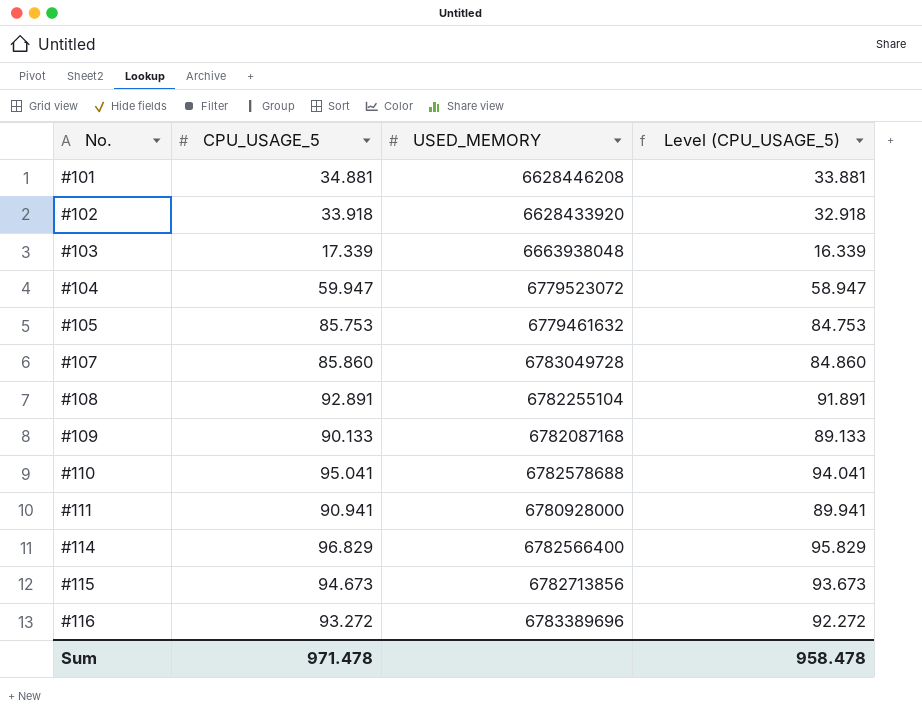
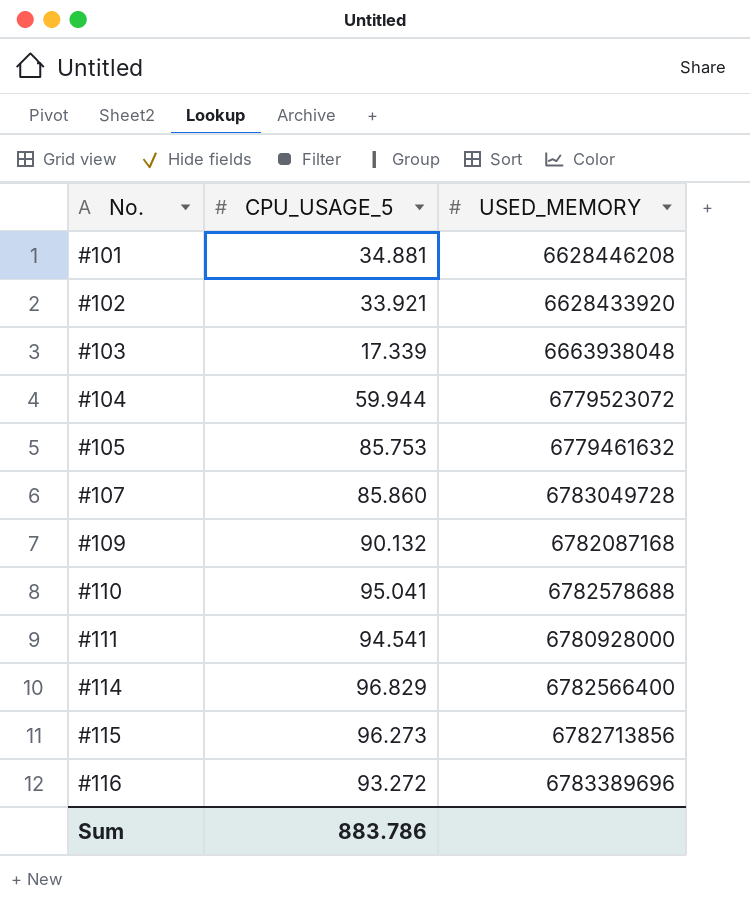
column Level (CPU_USAGE_5) | formula: [CPU_USAGE_5] - 1 -> none
row #108: 92.891 | 6782255104 | 91.891 -> none
#102 | CPU_USAGE_5: 33.918 -> 33.921
#104 | CPU_USAGE_5: 59.947 -> 59.944
#109 | CPU_USAGE_5: 90.133 -> 90.132
#111 | CPU_USAGE_5: 90.941 -> 94.541
#115 | CPU_USAGE_5: 94.673 -> 96.273
Sum | CPU_USAGE_5: 971.478 -> 883.786

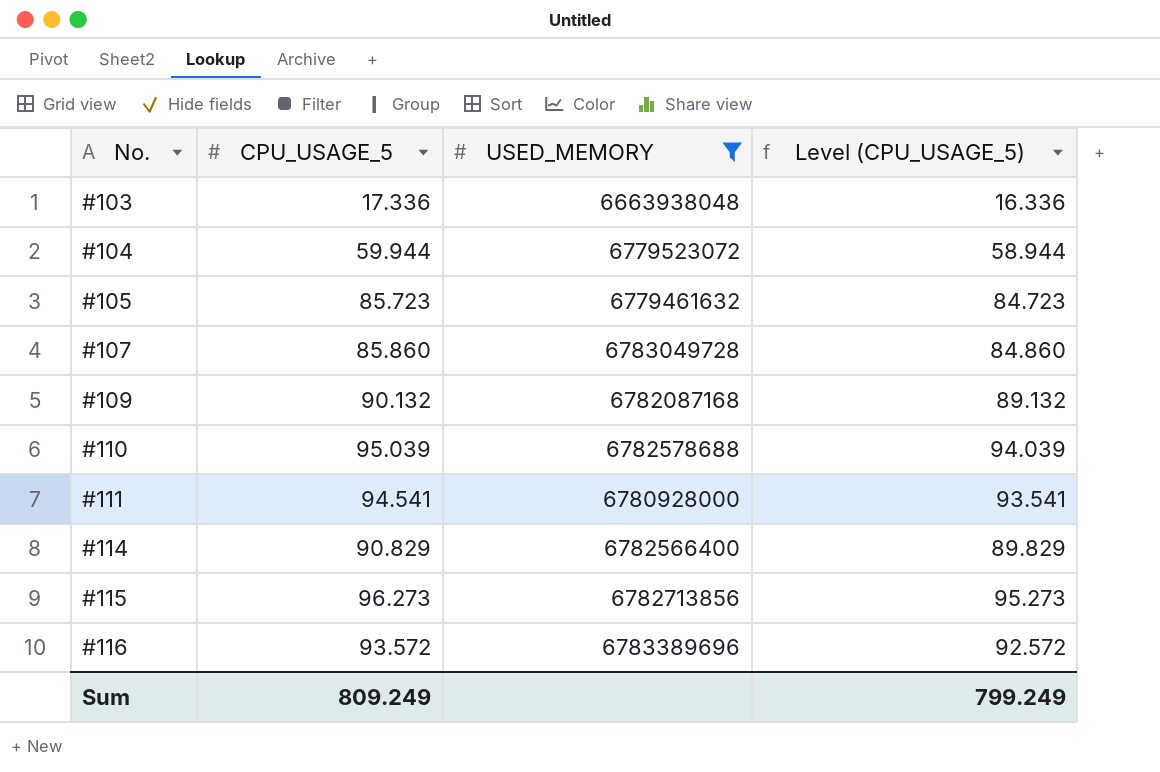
filter: none -> USED_MEMORY >= 6663938048
column Level (CPU_USAGE_5) | formula: none -> [CPU_USAGE_5] - 1
#103 | CPU_USAGE_5: 17.339 -> 17.336
#105 | CPU_USAGE_5: 85.753 -> 85.723
#110 | CPU_USAGE_5: 95.041 -> 95.039
#114 | CPU_USAGE_5: 96.829 -> 90.829
#116 | CPU_USAGE_5: 93.272 -> 93.572
Sum | CPU_USAGE_5: 883.786 -> 809.249

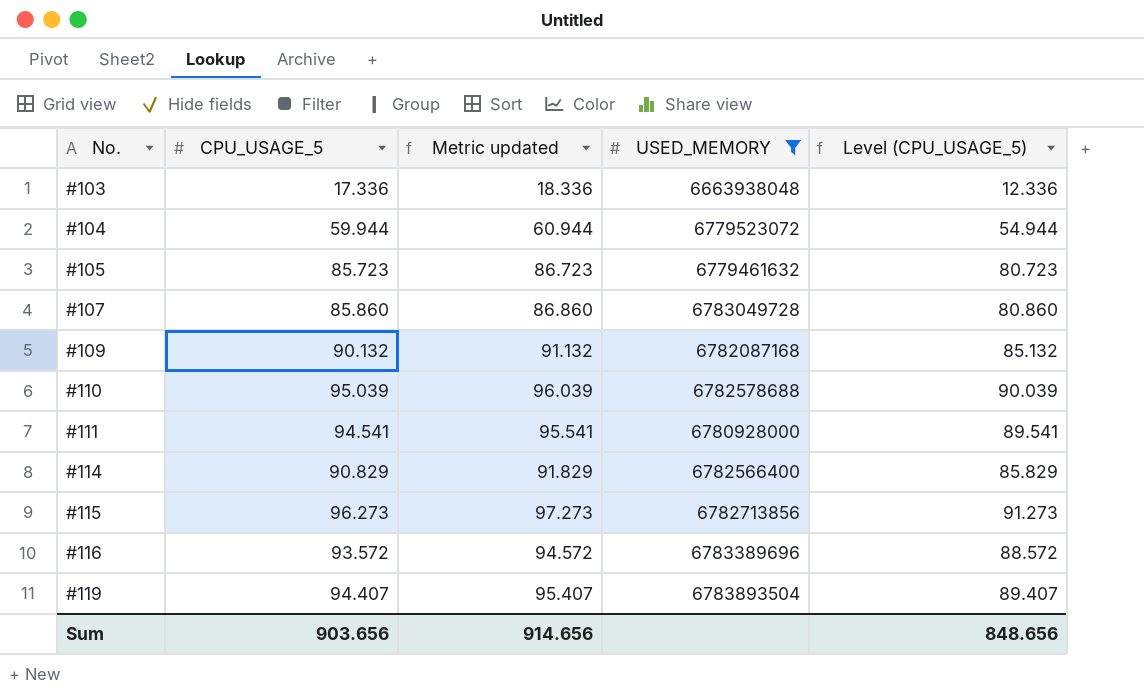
column Metric updated | formula: none -> [CPU_USAGE_5] + 1
column Level (CPU_USAGE_5) | formula: [CPU_USAGE_5] - 1 -> [CPU_USAGE_5] - 5
row #119: none -> 94.407 | 95.407 | 6783893504 | 89.407
Sum | CPU_USAGE_5: 809.249 -> 903.656
Sum | Level (CPU_USAGE_5): 799.249 -> 848.656

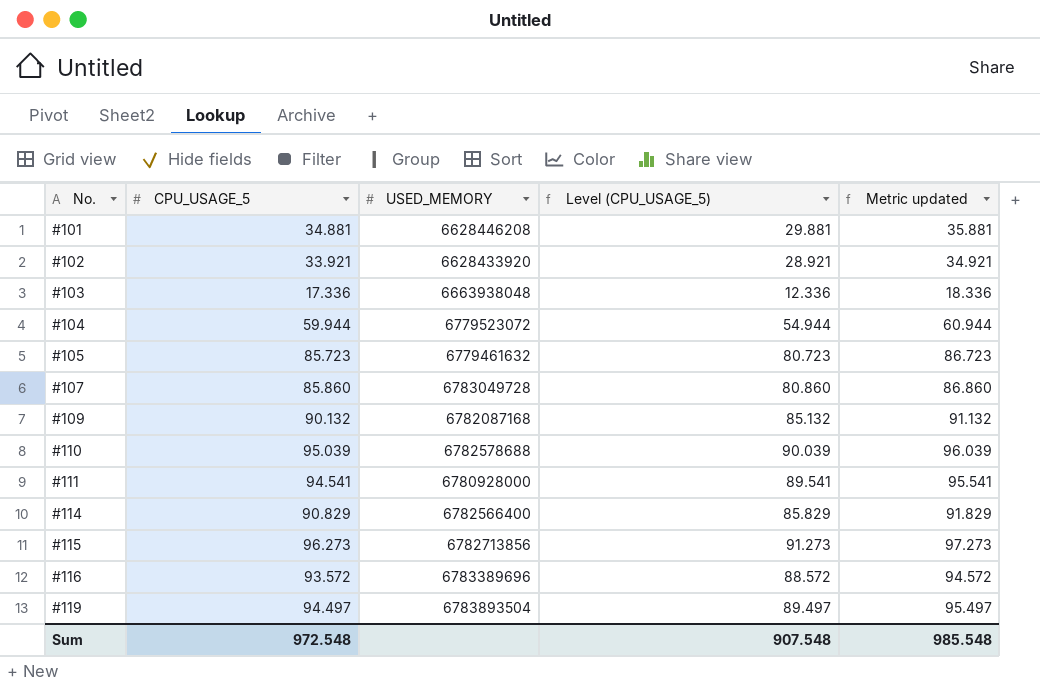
filter: USED_MEMORY >= 6663938048 -> none
column Metric updated | position: 3 -> 5
#119 | CPU_USAGE_5: 94.407 -> 94.497
#119 | Level (CPU_USAGE_5): 89.407 -> 89.497
#119 | Metric updated: 95.407 -> 95.497
Sum | CPU_USAGE_5: 903.656 -> 972.548
Sum | Level (CPU_USAGE_5): 848.656 -> 907.548
Sum | Metric updated: 914.656 -> 985.548

